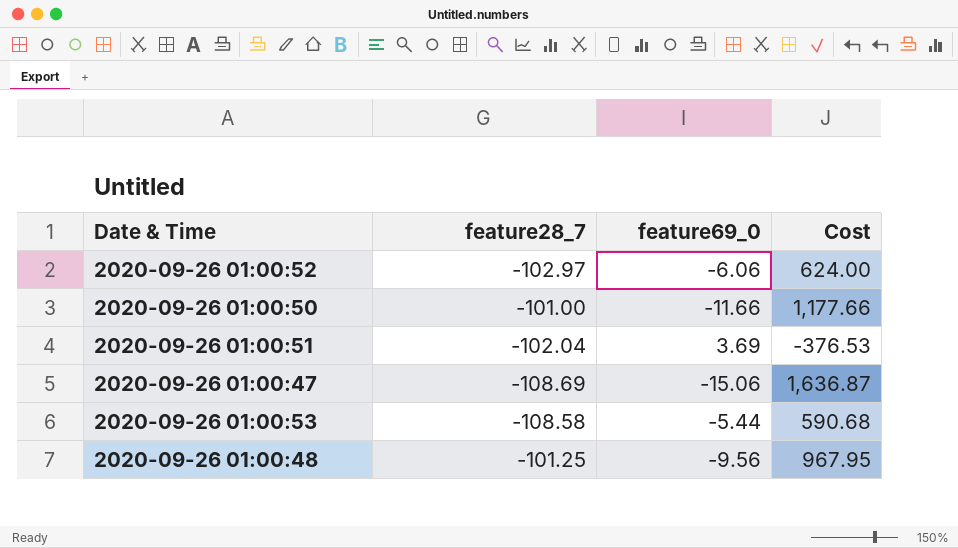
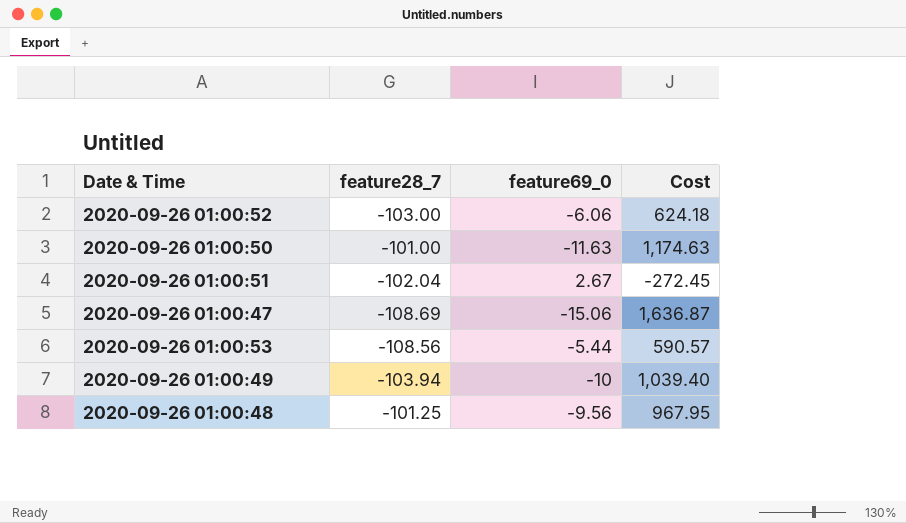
2020-09-26 01:00:52 | feature28_7: -102.97 -> -103.00
2020-09-26 01:00:52 | Cost: 624.00 -> 624.18
2020-09-26 01:00:50 | feature69_0: -11.66 -> -11.63
2020-09-26 01:00:50 | Cost: 1,177.66 -> 1,174.63
2020-09-26 01:00:51 | feature69_0: 3.69 -> 2.67
2020-09-26 01:00:51 | Cost: -376.53 -> -272.45
2020-09-26 01:00:53 | feature28_7: -108.58 -> -108.56
2020-09-26 01:00:53 | Cost: 590.68 -> 590.57
row 2020-09-26 01:00:49: none -> -103.94 | -10 | 1,039.40

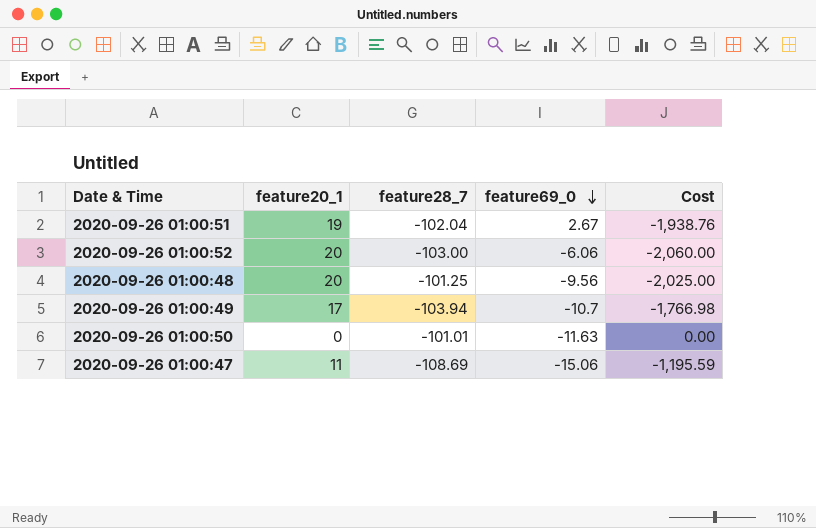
row order: none -> feature69_0 descending
column feature20_1 | position: none -> 2
column Cost | formula: [feature28_7] * [feature69_0] -> [feature20_1] * [feature28_7]
row 2020-09-26 01:00:53: -108.56 | -5.44 | 590.57 -> none
2020-09-26 01:00:49 | feature69_0: -10 -> -10.7
2020-09-26 01:00:50 | feature28_7: -101.00 -> -101.01

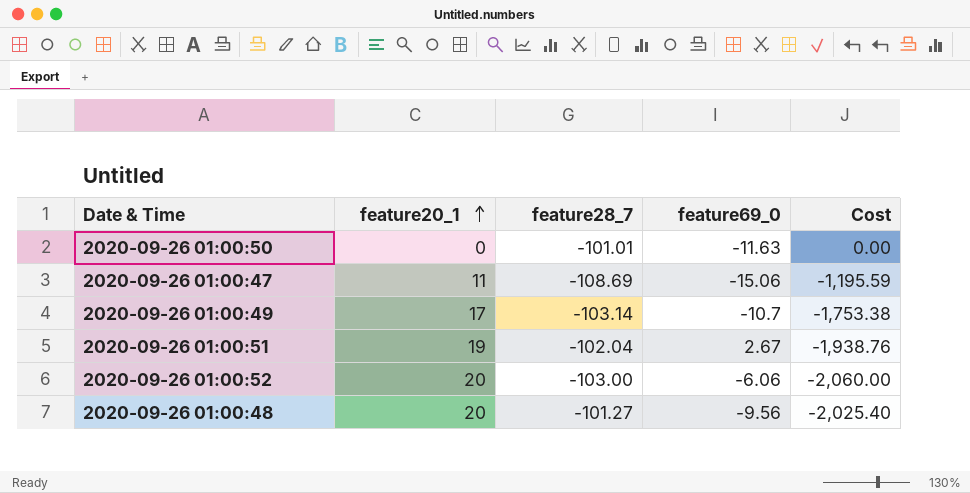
row order: feature69_0 descending -> feature20_1 ascending
2020-09-26 01:00:49 | feature28_7: -103.94 -> -103.14
2020-09-26 01:00:49 | Cost: -1,766.98 -> -1,753.38
2020-09-26 01:00:48 | feature28_7: -101.25 -> -101.27
2020-09-26 01:00:48 | Cost: -2,025.00 -> -2,025.40

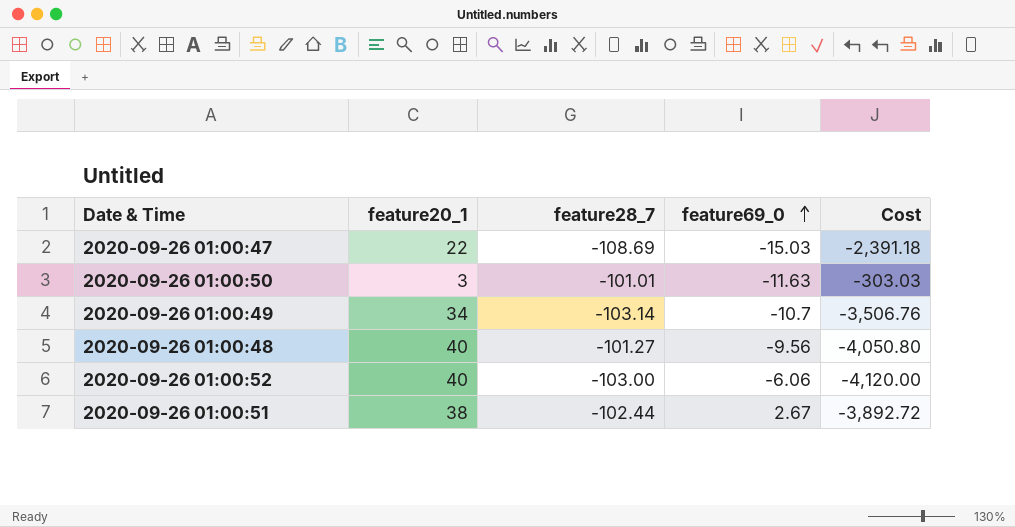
row order: feature20_1 ascending -> feature69_0 ascending
2020-09-26 01:00:47 | feature20_1: 11 -> 22
2020-09-26 01:00:47 | feature69_0: -15.06 -> -15.03
2020-09-26 01:00:47 | Cost: -1,195.59 -> -2,391.18
2020-09-26 01:00:50 | feature20_1: 0 -> 3
2020-09-26 01:00:50 | Cost: 0.00 -> -303.03
2020-09-26 01:00:49 | feature20_1: 17 -> 34
2020-09-26 01:00:49 | Cost: -1,753.38 -> -3,506.76
2020-09-26 01:00:48 | feature20_1: 20 -> 40
2020-09-26 01:00:48 | Cost: -2,025.40 -> -4,050.80
2020-09-26 01:00:52 | feature20_1: 20 -> 40
2020-09-26 01:00:52 | Cost: -2,060.00 -> -4,120.00
2020-09-26 01:00:51 | feature20_1: 19 -> 38
2020-09-26 01:00:51 | feature28_7: -102.04 -> -102.44
2020-09-26 01:00:51 | Cost: -1,938.76 -> -3,892.72

